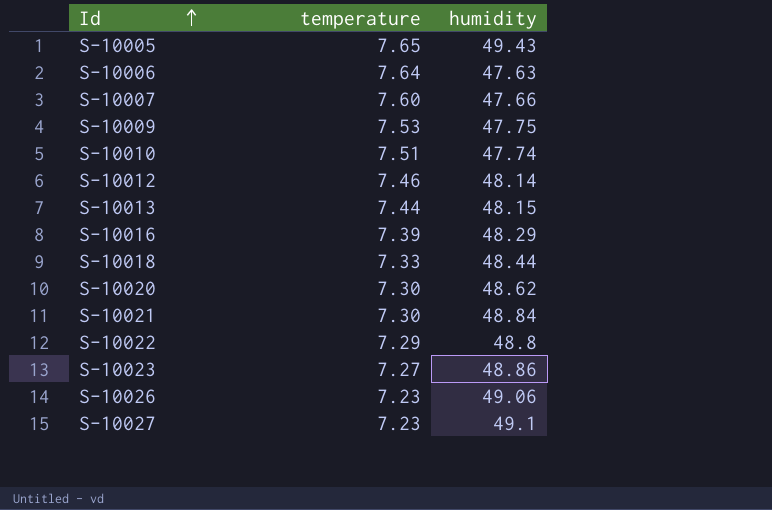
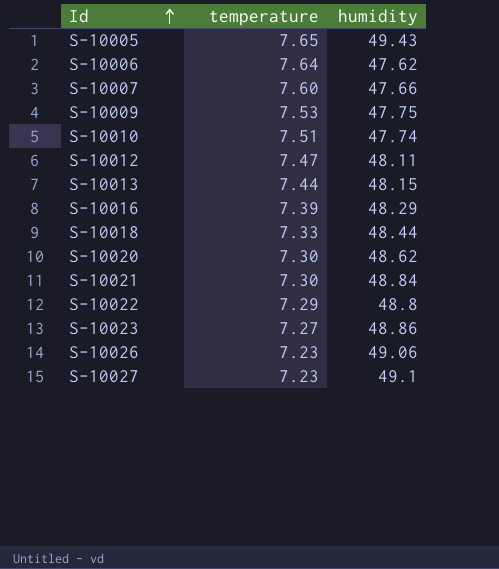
S-10006 | humidity: 47.63 -> 47.62
S-10012 | temperature: 7.46 -> 7.47
S-10012 | humidity: 48.14 -> 48.11

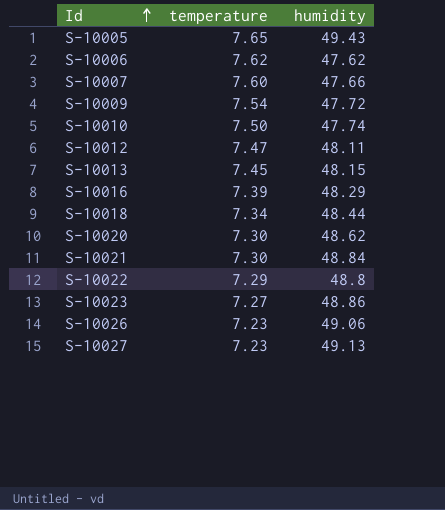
S-10006 | temperature: 7.64 -> 7.62
S-10009 | temperature: 7.53 -> 7.54
S-10009 | humidity: 47.75 -> 47.72
S-10010 | temperature: 7.51 -> 7.50
S-10013 | temperature: 7.44 -> 7.45
S-10018 | temperature: 7.33 -> 7.34
S-10027 | humidity: 49.1 -> 49.13

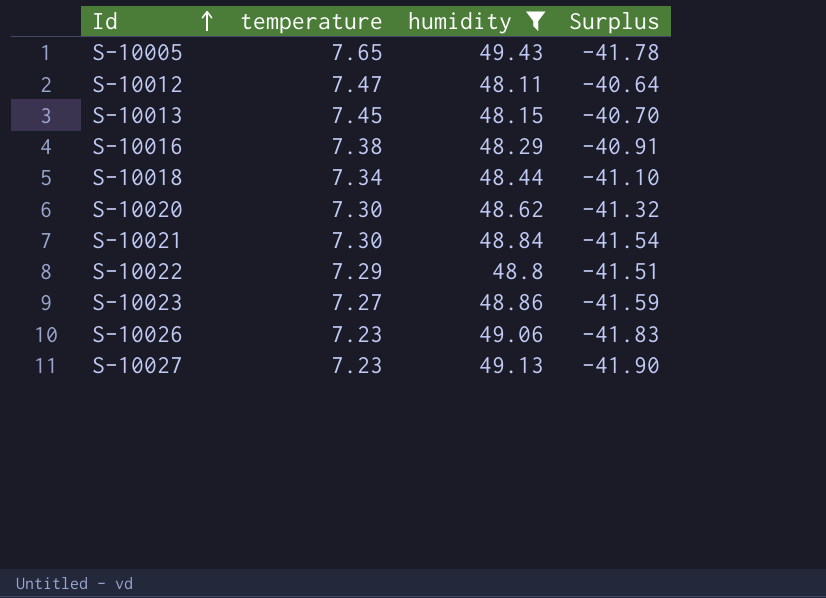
filter: none -> humidity >= 48.11
column Surplus | formula: none -> [temperature] - [humidity]
S-10016 | temperature: 7.39 -> 7.38

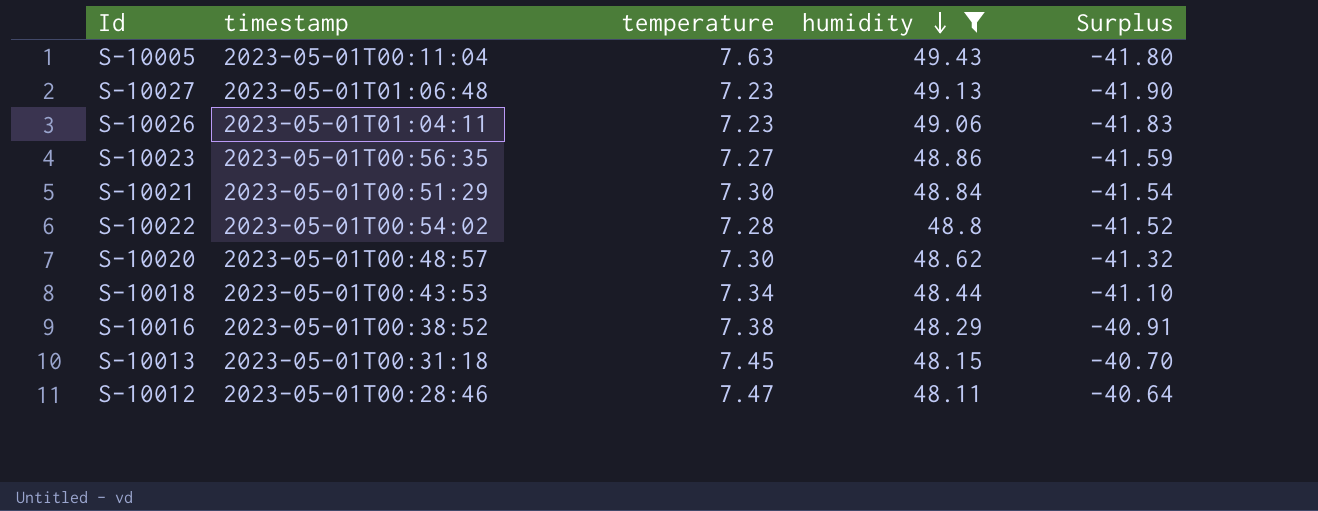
row order: Id ascending -> humidity descending
column timestamp | position: none -> 2
S-10005 | temperature: 7.65 -> 7.63
S-10005 | Surplus: -41.78 -> -41.80
S-10022 | temperature: 7.29 -> 7.28
S-10022 | Surplus: -41.51 -> -41.52

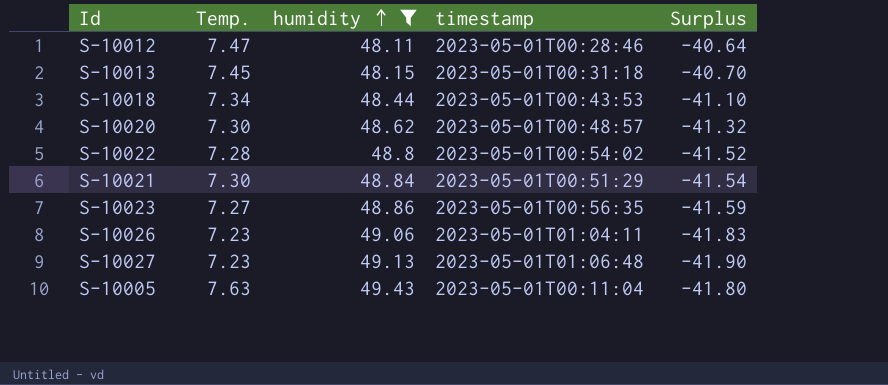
row order: humidity descending -> humidity ascending
column name: temperature -> Temp.
column timestamp | position: 2 -> 4
row S-10016: 2023-05-01T00:38:52 | 7.38 | 48.29 | -40.91 -> none

